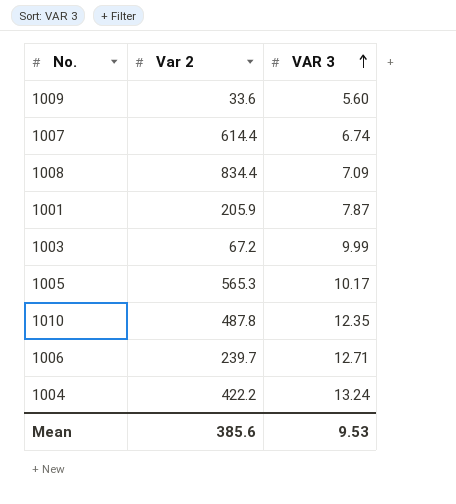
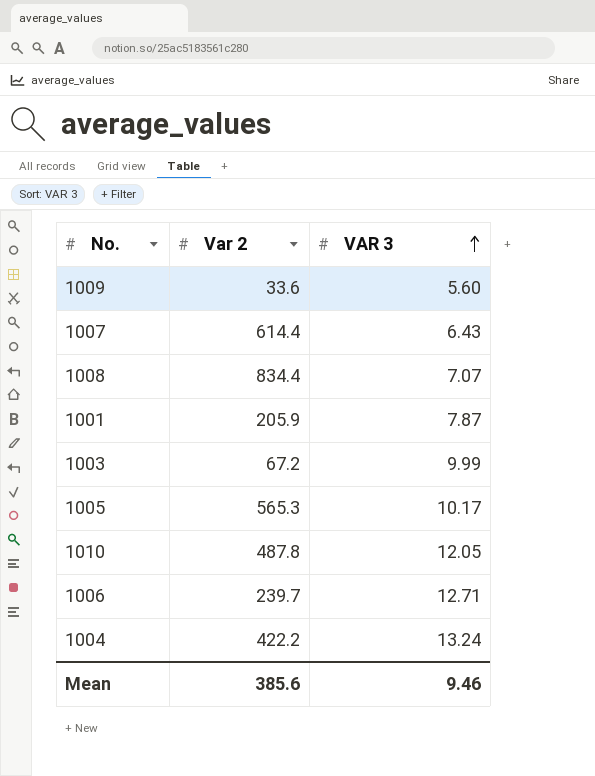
1007 | VAR 3: 6.74 -> 6.43
1008 | VAR 3: 7.09 -> 7.07
1010 | VAR 3: 12.35 -> 12.05
Mean | VAR 3: 9.53 -> 9.46

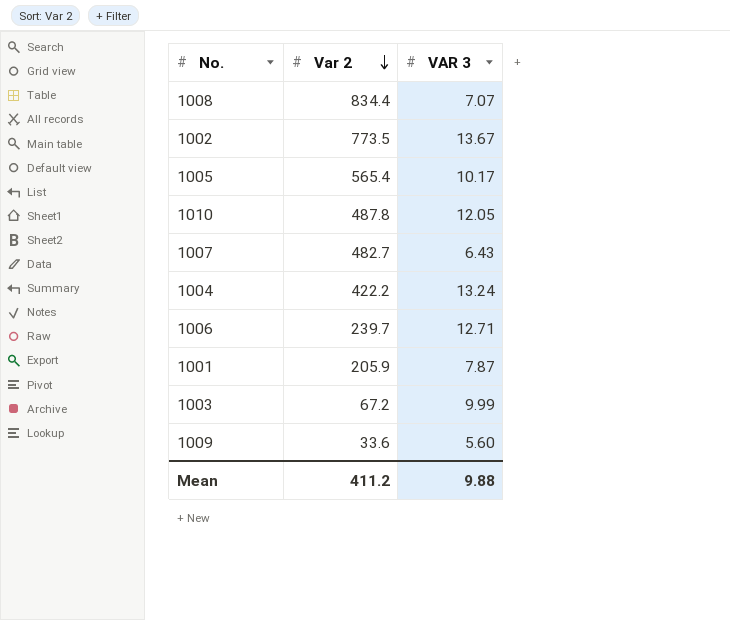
row order: VAR 3 ascending -> Var 2 descending
row 1002: none -> 773.5 | 13.67
1005 | Var 2: 565.3 -> 565.4
1007 | Var 2: 614.4 -> 482.7
Mean | Var 2: 385.6 -> 411.2
Mean | VAR 3: 9.46 -> 9.88

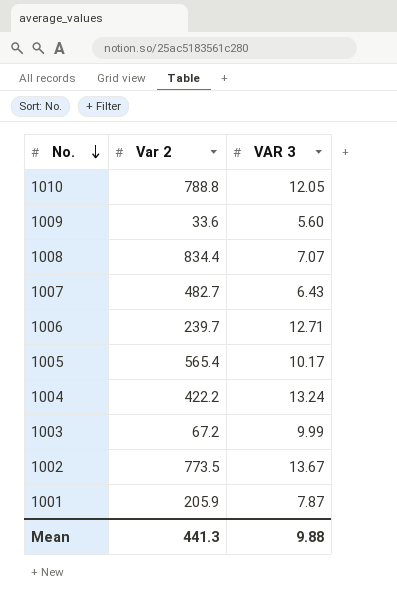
row order: Var 2 descending -> No. descending
1010 | Var 2: 487.8 -> 788.8
Mean | Var 2: 411.2 -> 441.3

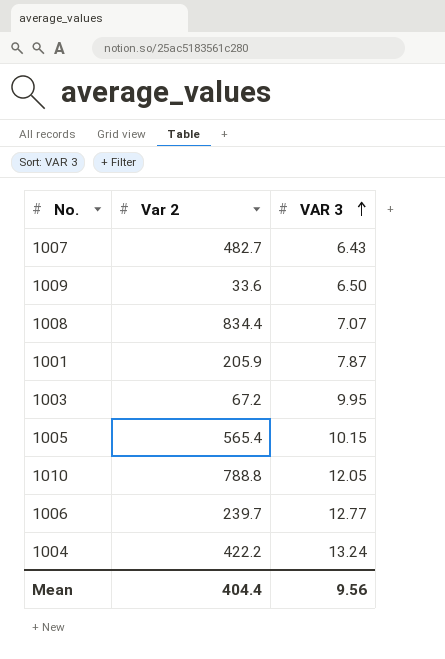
row order: No. descending -> VAR 3 ascending
row 1002: 773.5 | 13.67 -> none
1009 | VAR 3: 5.60 -> 6.50
1003 | VAR 3: 9.99 -> 9.95
1005 | VAR 3: 10.17 -> 10.15
1006 | VAR 3: 12.71 -> 12.77
Mean | Var 2: 441.3 -> 404.4
Mean | VAR 3: 9.88 -> 9.56

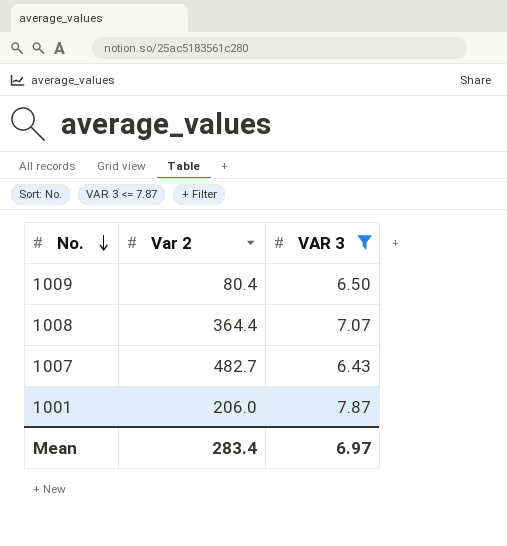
filter: none -> VAR 3 <= 7.87
row order: VAR 3 ascending -> No. descending
1009 | Var 2: 33.6 -> 80.4
1008 | Var 2: 834.4 -> 364.4
1001 | Var 2: 205.9 -> 206.0
Mean | Var 2: 404.4 -> 283.4
Mean | VAR 3: 9.56 -> 6.97

